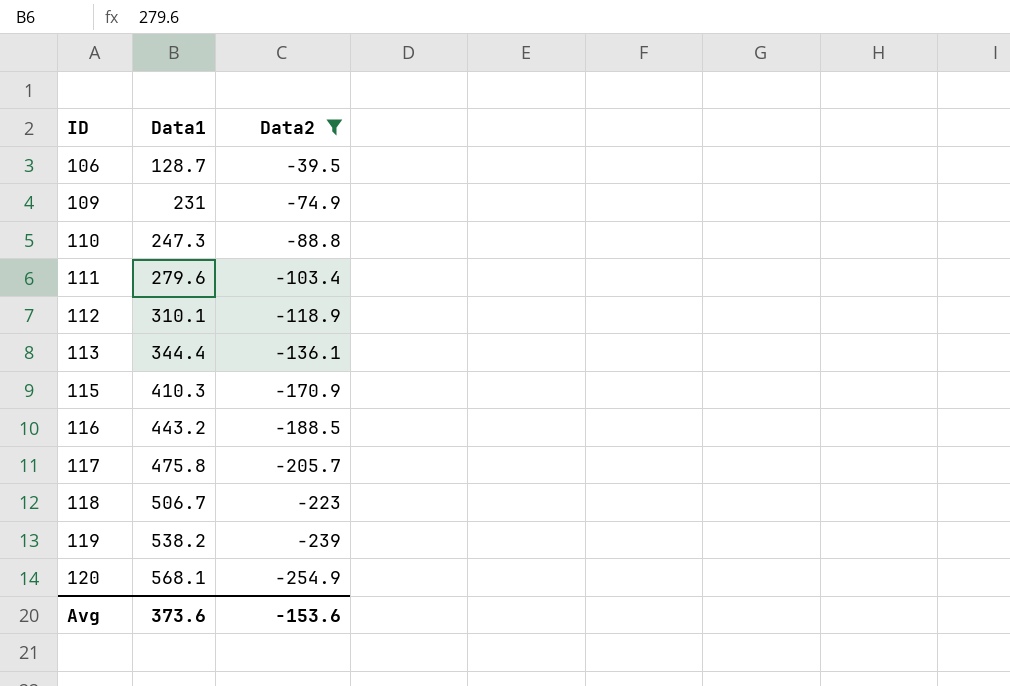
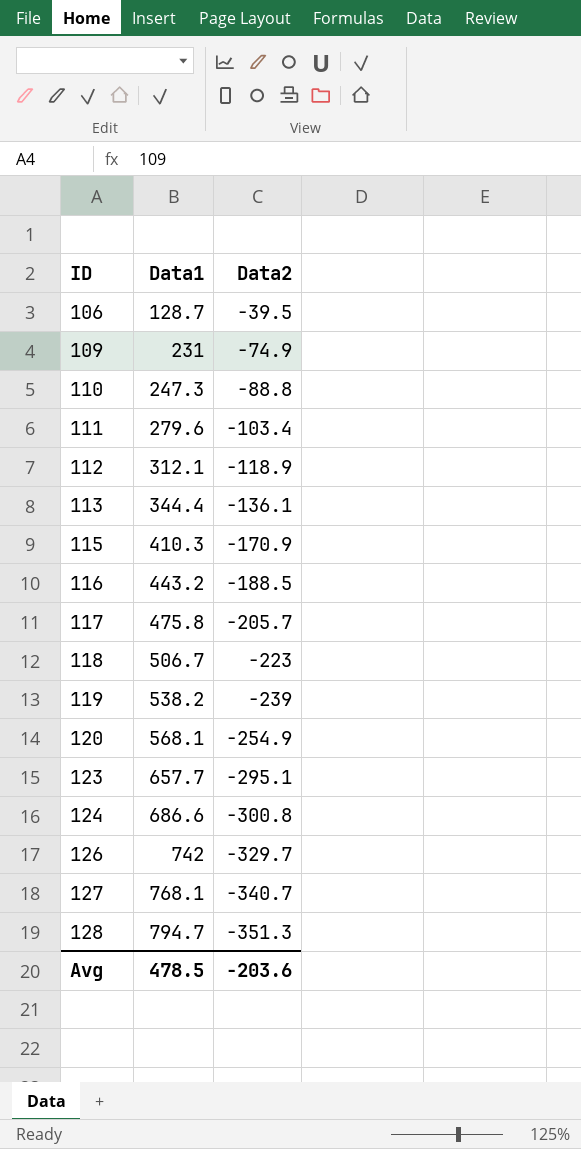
filter: Data2 >= -254.9 -> none
112 | Data1: 310.1 -> 312.1
Avg | Data1: 373.6 -> 478.5
Avg | Data2: -153.6 -> -203.6

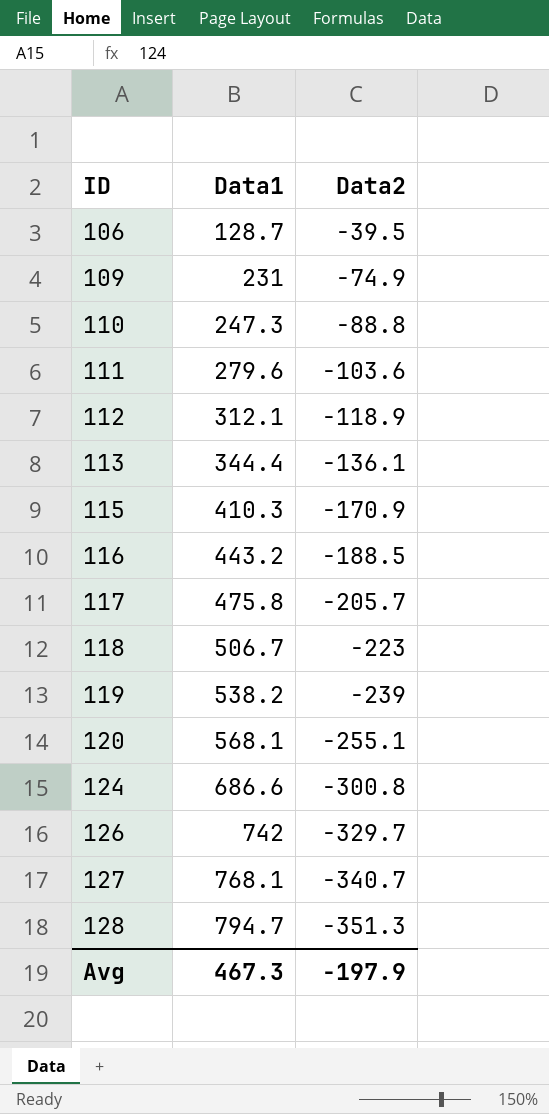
row 123: 657.7 | -295.1 -> none
111 | Data2: -103.4 -> -103.6
120 | Data2: -254.9 -> -255.1
Avg | Data1: 478.5 -> 467.3
Avg | Data2: -203.6 -> -197.9

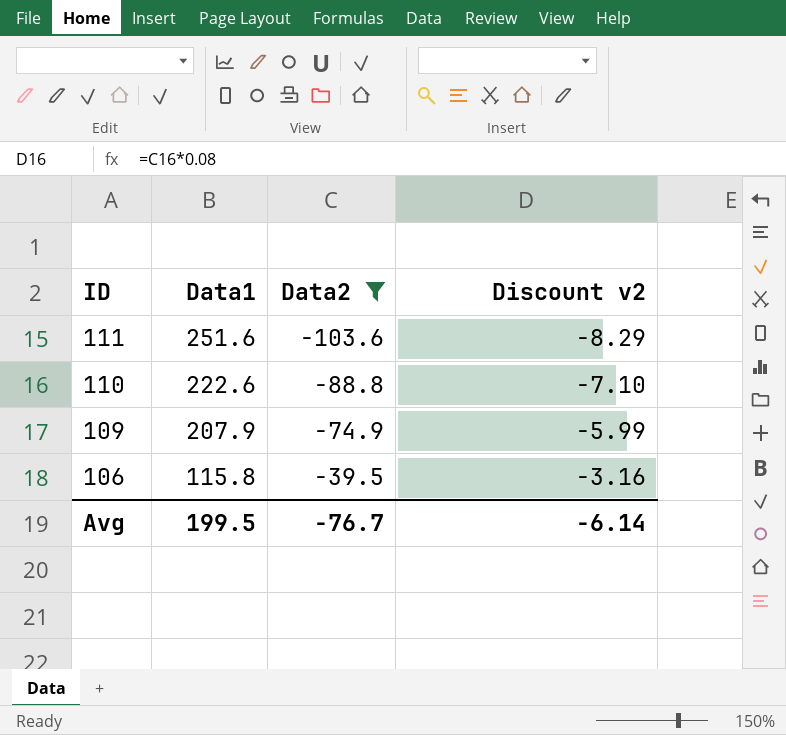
filter: none -> Data2 >= -103.6
row order: ID ascending -> ID descending
column Discount v2 | formula: none -> [Data2] * 0.08
111 | Data1: 279.6 -> 251.6
110 | Data1: 247.3 -> 222.6
109 | Data1: 231 -> 207.9
106 | Data1: 128.7 -> 115.8
Avg | Data1: 467.3 -> 199.5
Avg | Data2: -197.9 -> -76.7

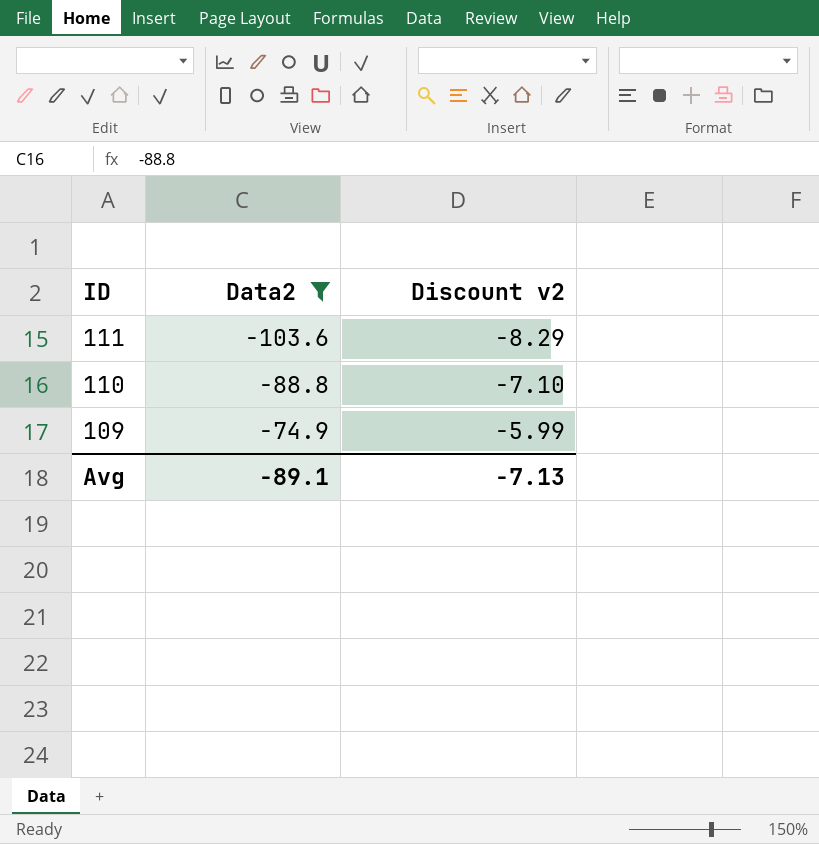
column Data1 | position: 2 -> none
row 106: 115.8 | -39.5 | -3.16 -> none
Avg | Data2: -76.7 -> -89.1
Avg | Discount v2: -6.14 -> -7.13

